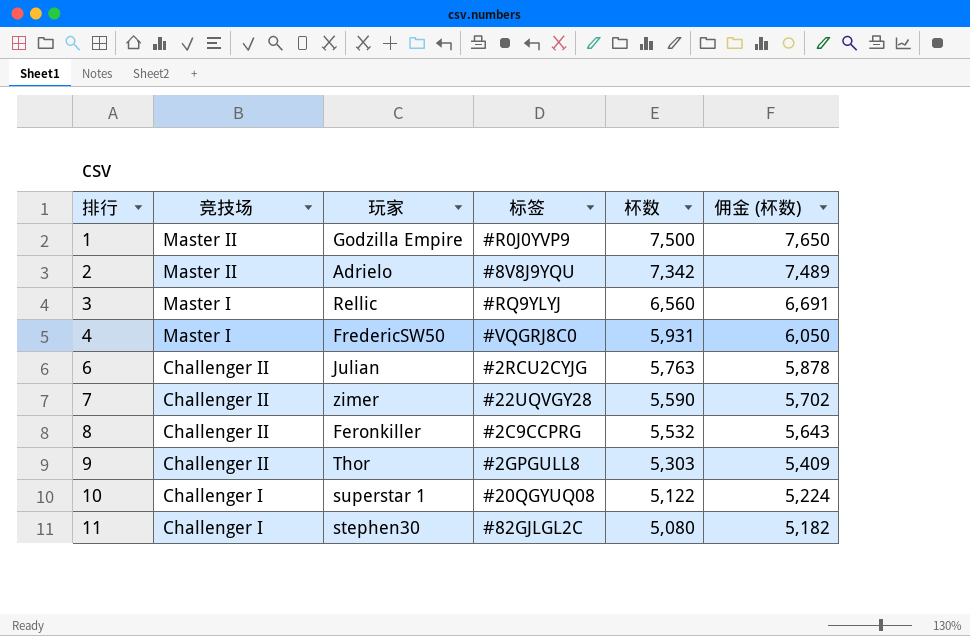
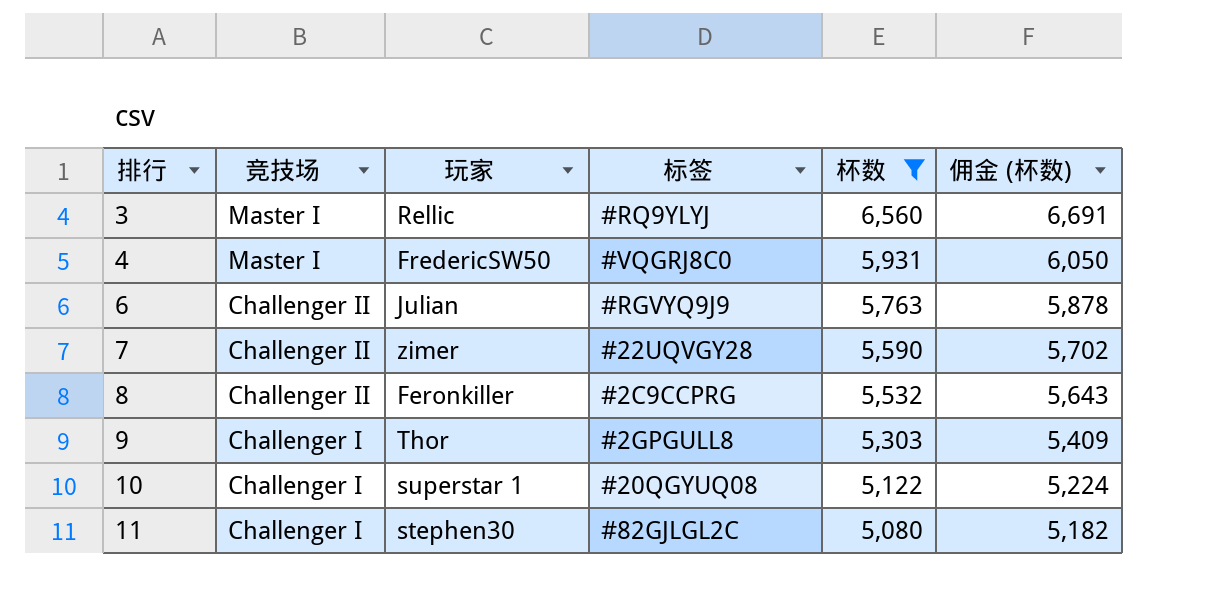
filter: none -> 杯数 <= 6,560
6 | 标签: #2RCU2CYJG -> #RGVYQ9J9
9 | 竞技场: Challenger II -> Challenger I

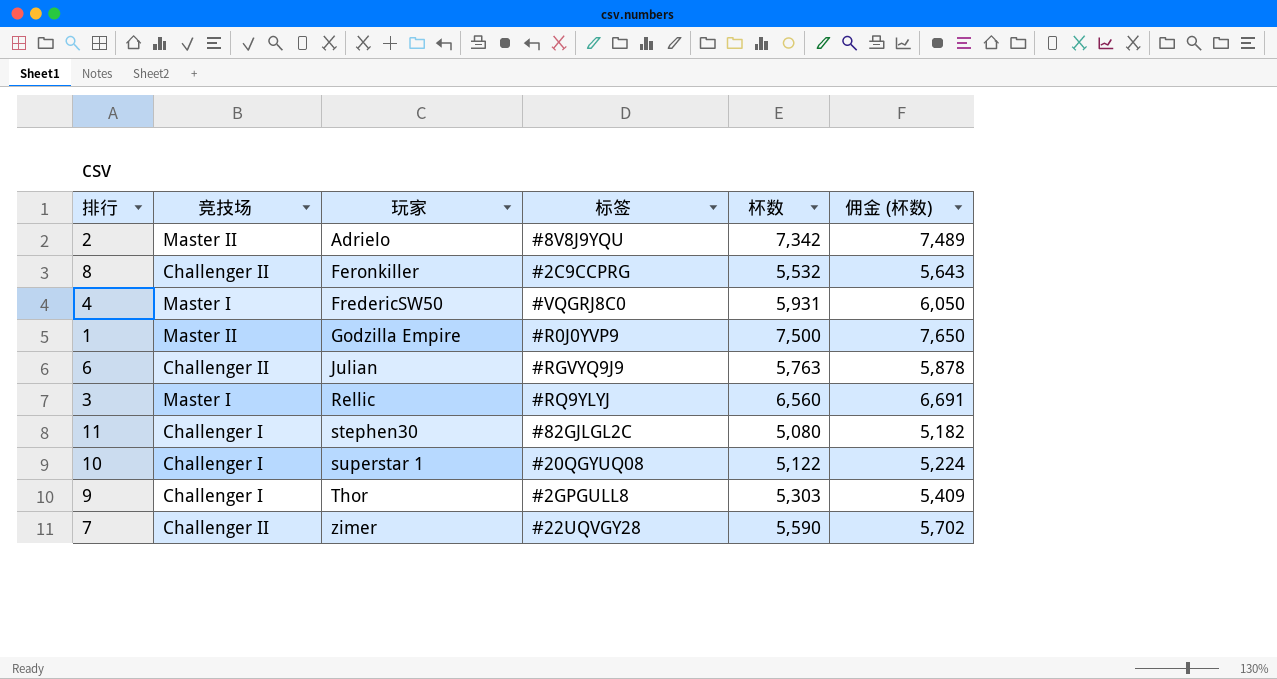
filter: 杯数 <= 6,560 -> none
row order: 排行 ascending -> 玩家 ascending

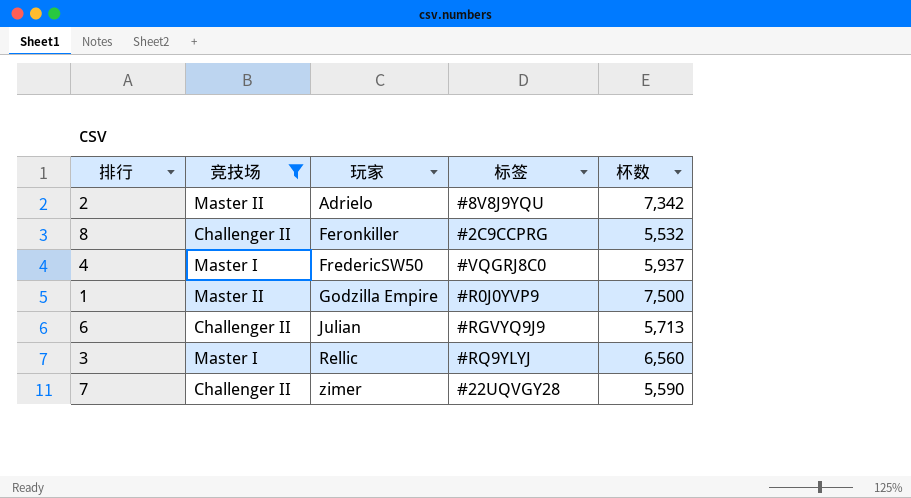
filter: none -> 竞技场 != Challenger I
column 佣金 (杯数) | formula: [杯数] * 1.02 -> none
4 | 杯数: 5,931 -> 5,937
6 | 杯数: 5,763 -> 5,713

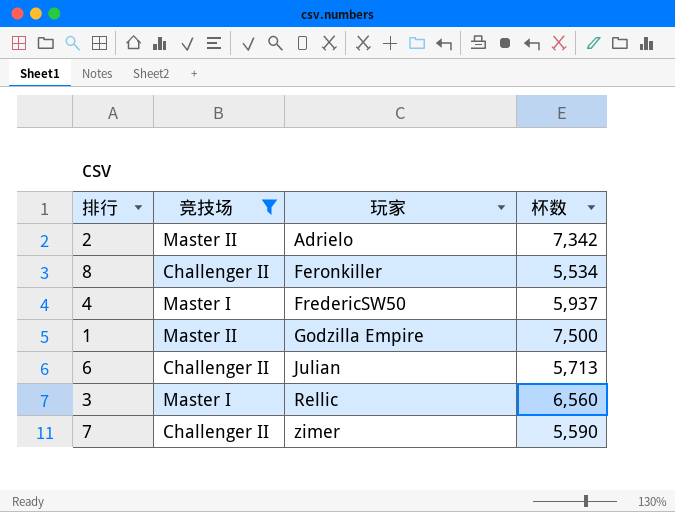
column 标签 | position: 4 -> none
8 | 杯数: 5,532 -> 5,534

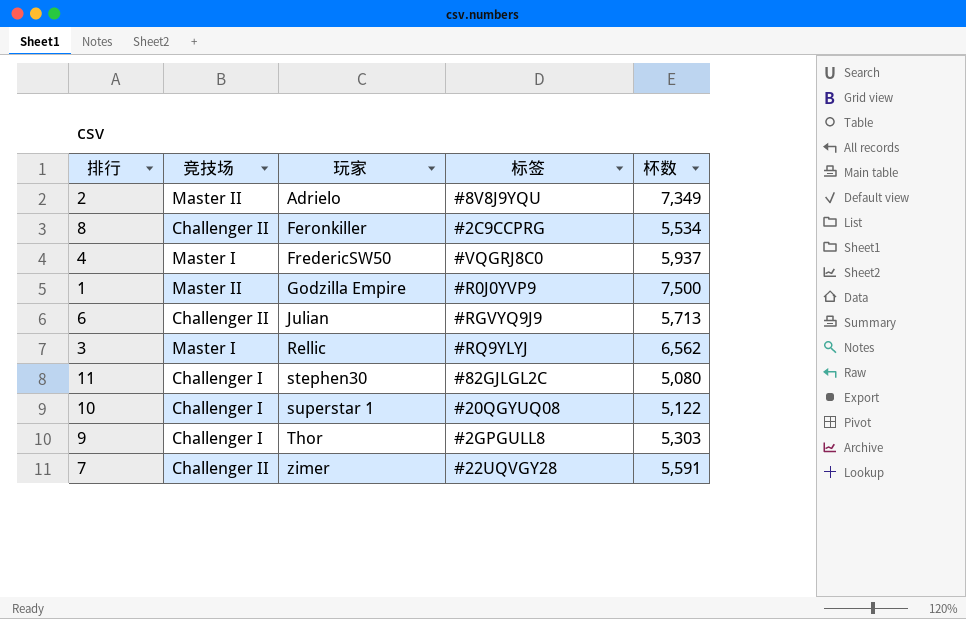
filter: 竞技场 != Challenger I -> none
column 标签 | position: none -> 4
2 | 杯数: 7,342 -> 7,349
3 | 杯数: 6,560 -> 6,562
7 | 杯数: 5,590 -> 5,591

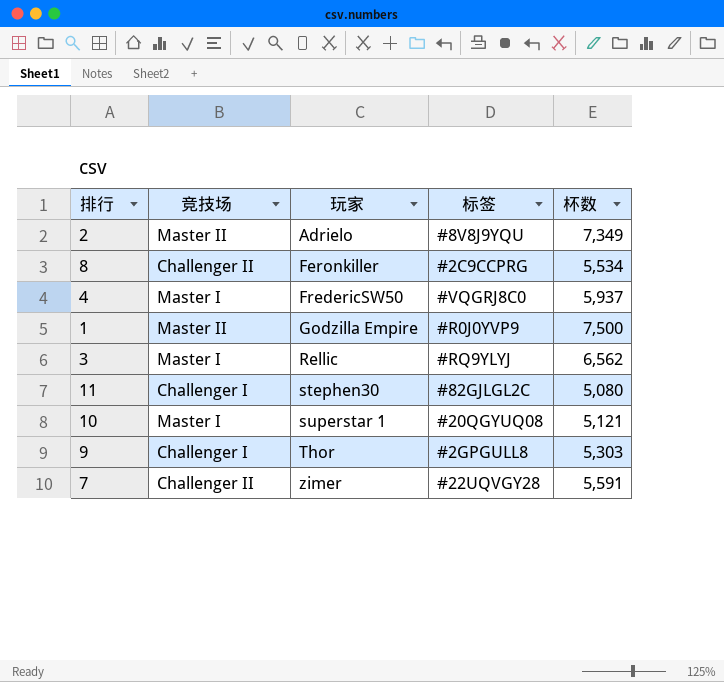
row 6: Challenger II | Julian | #RGVYQ9J9 | 5,713 -> none
10 | 竞技场: Challenger I -> Master I
10 | 杯数: 5,122 -> 5,121

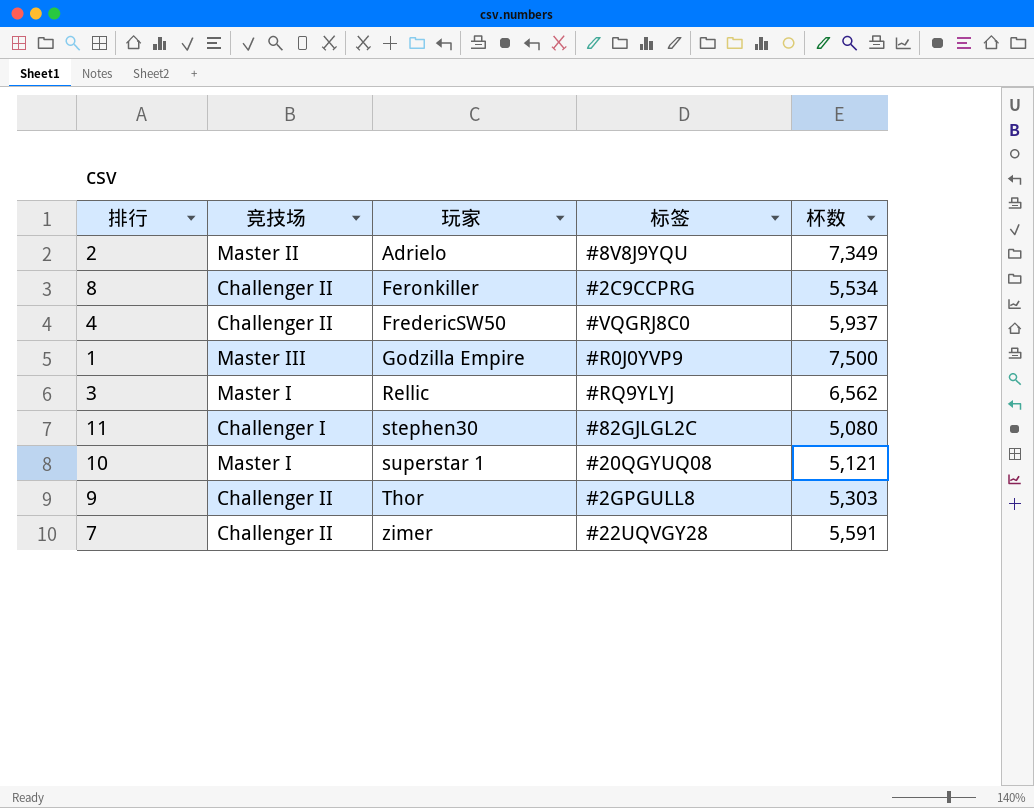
4 | 竞技场: Master I -> Challenger II
1 | 竞技场: Master II -> Master III
9 | 竞技场: Challenger I -> Challenger II

